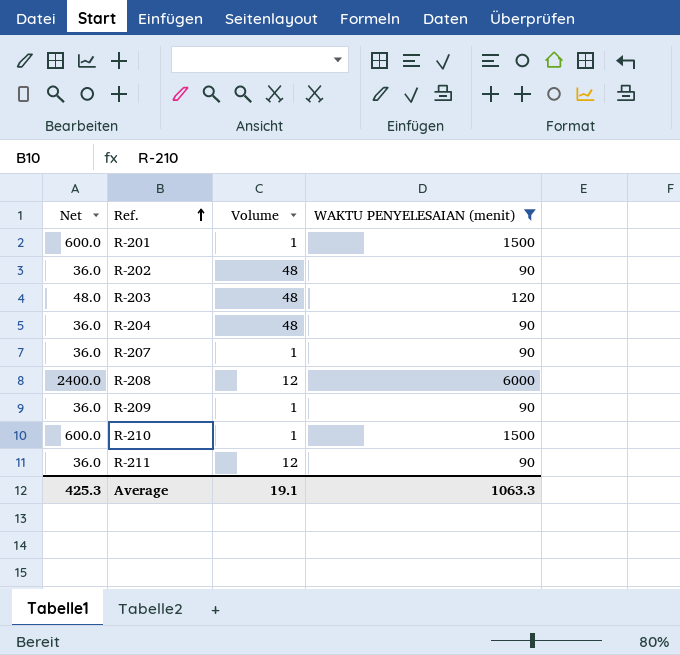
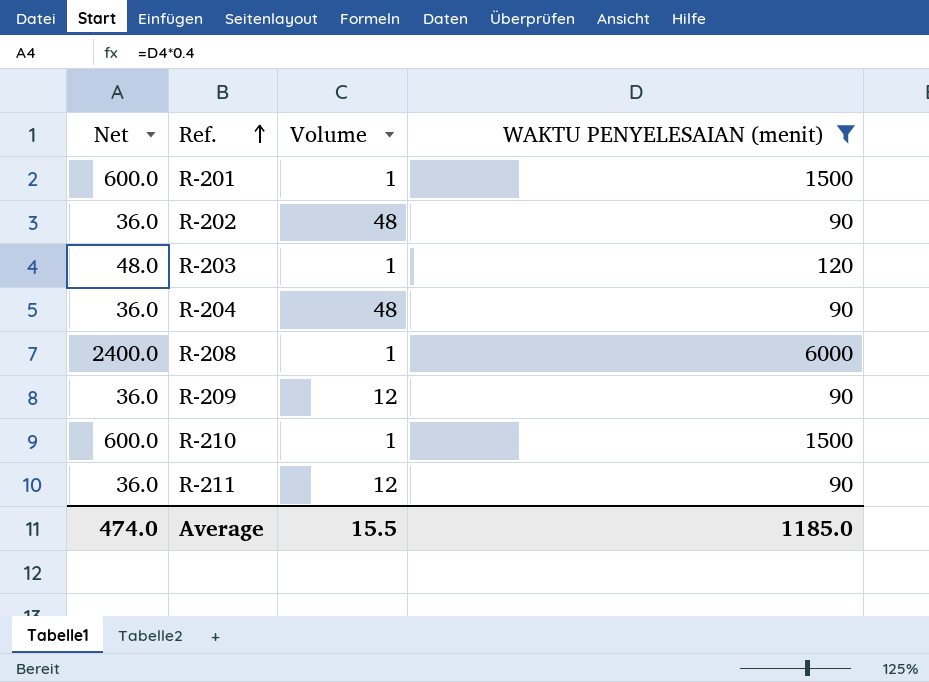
row R-207: 36.0 | 1 | 90 -> none
R-203 | Volume: 48 -> 1
R-208 | Volume: 12 -> 1
R-209 | Volume: 1 -> 12
Average | Net: 425.3 -> 474.0
Average | Volume: 19.1 -> 15.5
Average | WAKTU PENYELESAIAN (menit): 1063.3 -> 1185.0

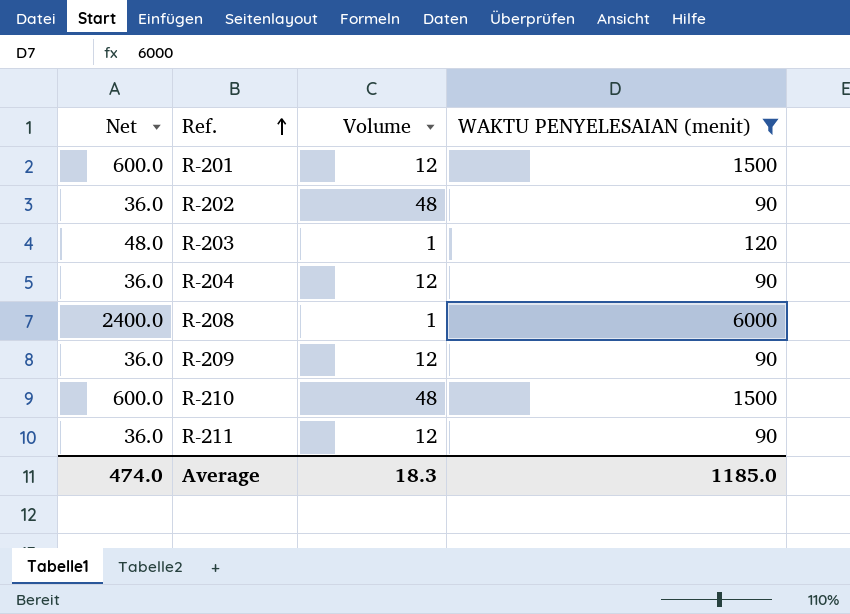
R-201 | Volume: 1 -> 12
R-204 | Volume: 48 -> 12
R-210 | Volume: 1 -> 48
Average | Volume: 15.5 -> 18.3

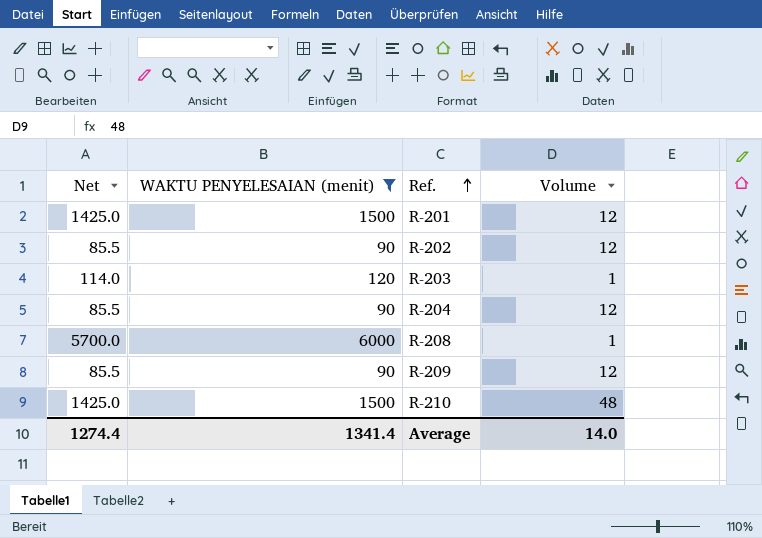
column Net | formula: [WAKTU PENYELESAIAN (menit)] * 0.4 -> [WAKTU PENYELESAIAN (menit)] * 0.95
column WAKTU PENYELESAIAN (menit) | position: 4 -> 2
row R-211: 36.0 | 12 | 90 -> none
R-202 | Volume: 48 -> 12
Average | Net: 474.0 -> 1274.4
Average | WAKTU PENYELESAIAN (menit): 1185.0 -> 1341.4
Average | Volume: 18.3 -> 14.0

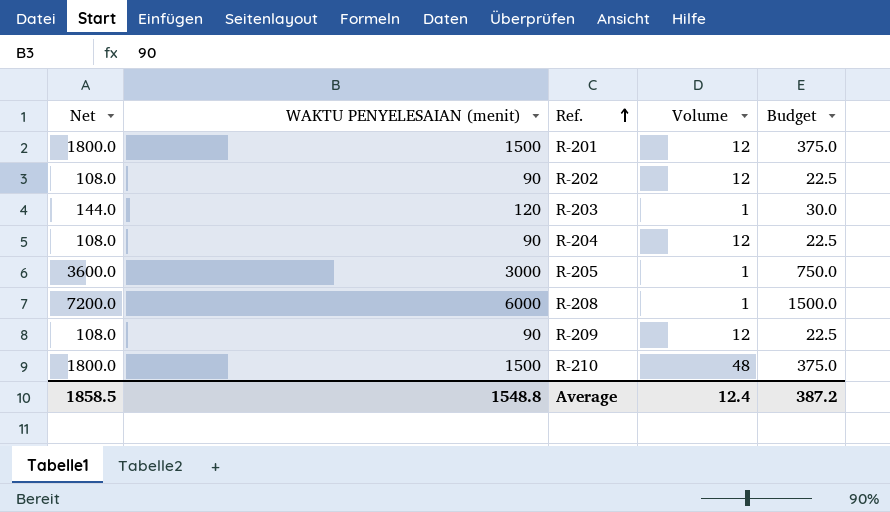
filter: WAKTU PENYELESAIAN (menit) != 3000 -> none
column Net | formula: [WAKTU PENYELESAIAN (menit)] * 0.95 -> [WAKTU PENYELESAIAN (menit)] * 1.2
column Budget | formula: none -> [WAKTU PENYELESAIAN (menit)] * 0.25
Average | Net: 1274.4 -> 1858.5
Average | WAKTU PENYELESAIAN (menit): 1341.4 -> 1548.8
Average | Volume: 14.0 -> 12.4

